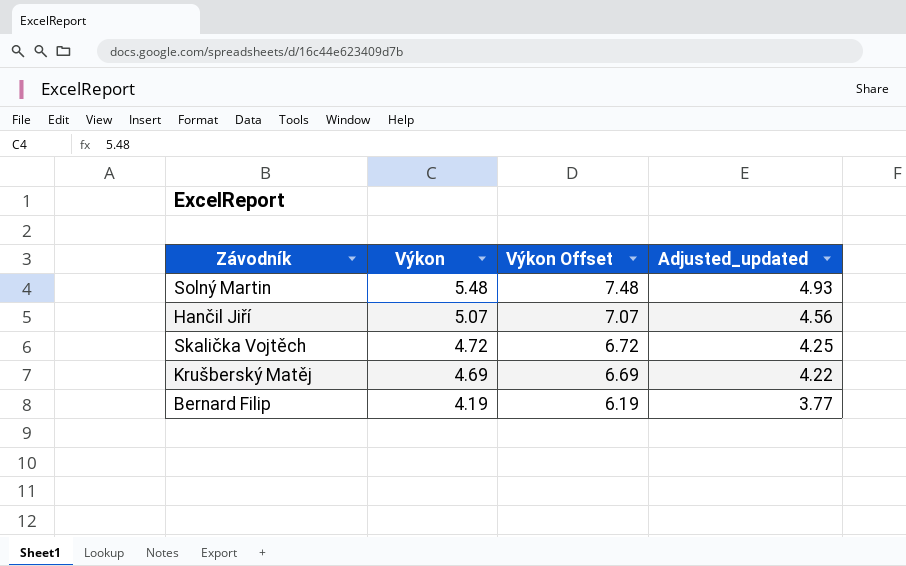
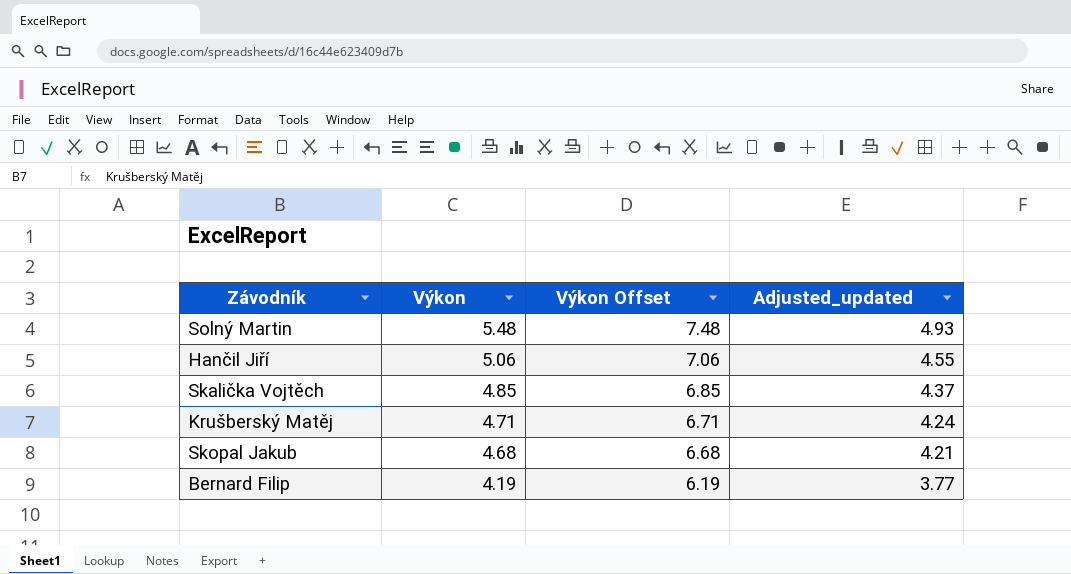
Hančil Jiří | Výkon: 5.07 -> 5.06
Hančil Jiří | Výkon Offset: 7.07 -> 7.06
Hančil Jiří | Adjusted_updated: 4.56 -> 4.55
Skalička Vojtěch | Výkon: 4.72 -> 4.85
Skalička Vojtěch | Výkon Offset: 6.72 -> 6.85
Skalička Vojtěch | Adjusted_updated: 4.25 -> 4.37
Krušberský Matěj | Výkon: 4.69 -> 4.71
Krušberský Matěj | Výkon Offset: 6.69 -> 6.71
Krušberský Matěj | Adjusted_updated: 4.22 -> 4.24
row Skopal Jakub: none -> 4.68 | 6.68 | 4.21

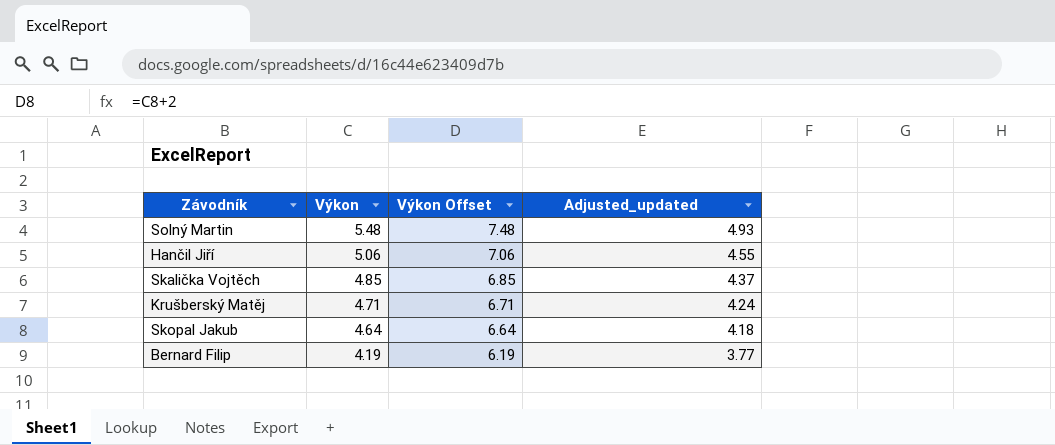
Skopal Jakub | Výkon: 4.68 -> 4.64
Skopal Jakub | Výkon Offset: 6.68 -> 6.64
Skopal Jakub | Adjusted_updated: 4.21 -> 4.18

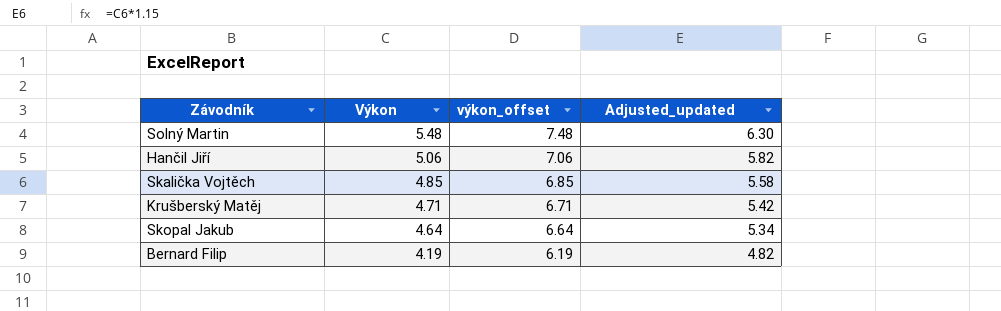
column name: Výkon Offset -> výkon_offset
column Adjusted_updated | formula: [Výkon] * 0.9 -> [Výkon] * 1.15

